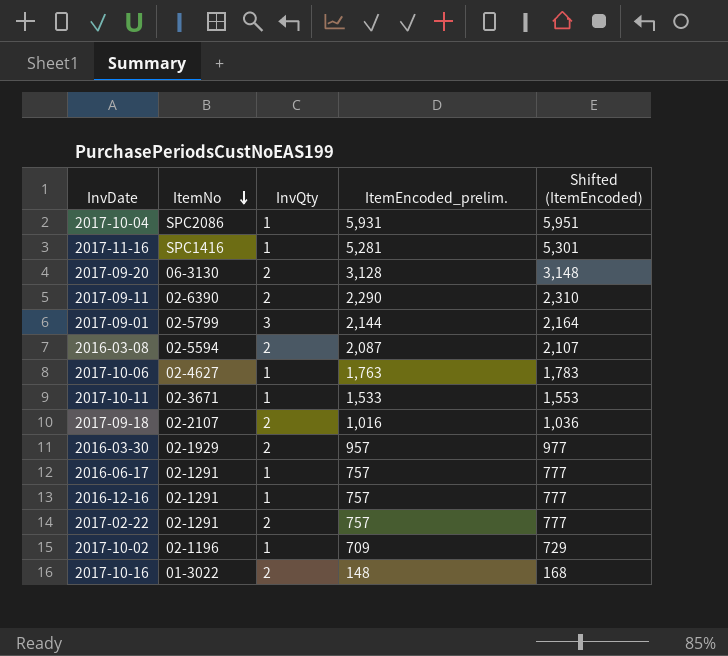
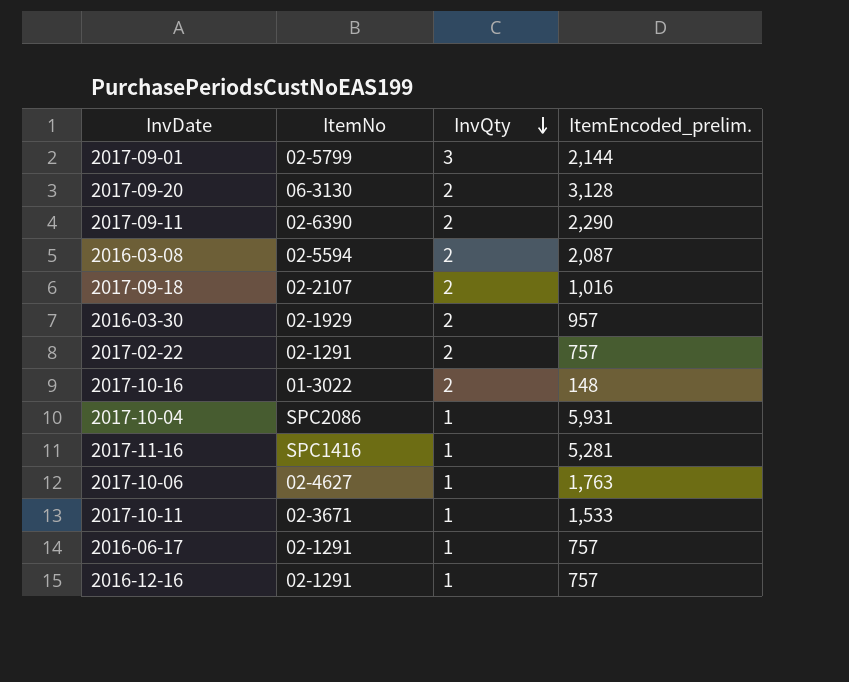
row order: ItemNo descending -> InvQty descending
column Shifted (ItemEncoded) | formula: [ItemEncoded_prelim.] + 20 -> none
row 2017-10-02: 02-1196 | 1 | 709 | 729 -> none

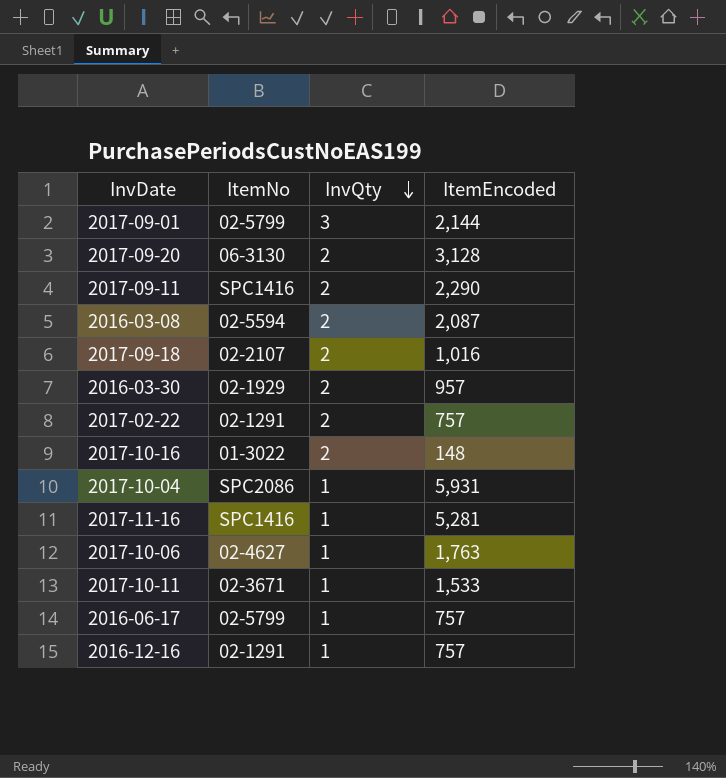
column name: ItemEncoded_prelim. -> ItemEncoded
2017-09-11 | ItemNo: 02-6390 -> SPC1416
2016-06-17 | ItemNo: 02-1291 -> 02-5799

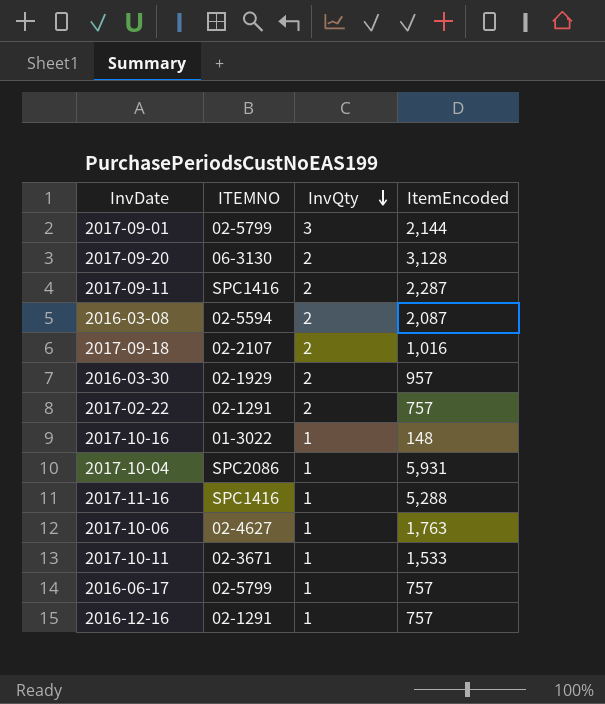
column name: ItemNo -> ITEMNO
2017-09-11 | ItemEncoded: 2,290 -> 2,287
2017-10-16 | InvQty: 2 -> 1
2017-11-16 | ItemEncoded: 5,281 -> 5,288

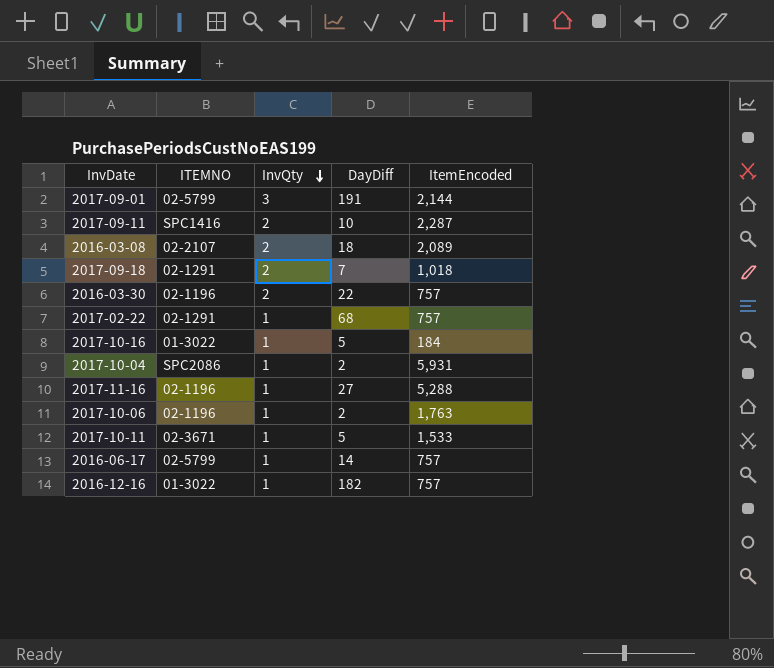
column DayDiff | position: none -> 4
row 2017-09-20: 06-3130 | 2 | 3,128 -> none
2016-03-08 | ITEMNO: 02-5594 -> 02-2107
2016-03-08 | ItemEncoded: 2,087 -> 2,089
2017-09-18 | ITEMNO: 02-2107 -> 02-1291
2017-09-18 | ItemEncoded: 1,016 -> 1,018
2016-03-30 | ITEMNO: 02-1929 -> 02-1196
2016-03-30 | ItemEncoded: 957 -> 757
2017-02-22 | InvQty: 2 -> 1
2017-10-16 | ItemEncoded: 148 -> 184
2017-11-16 | ITEMNO: SPC1416 -> 02-1196
2017-10-06 | ITEMNO: 02-4627 -> 02-1196
2016-12-16 | ITEMNO: 02-1291 -> 01-3022

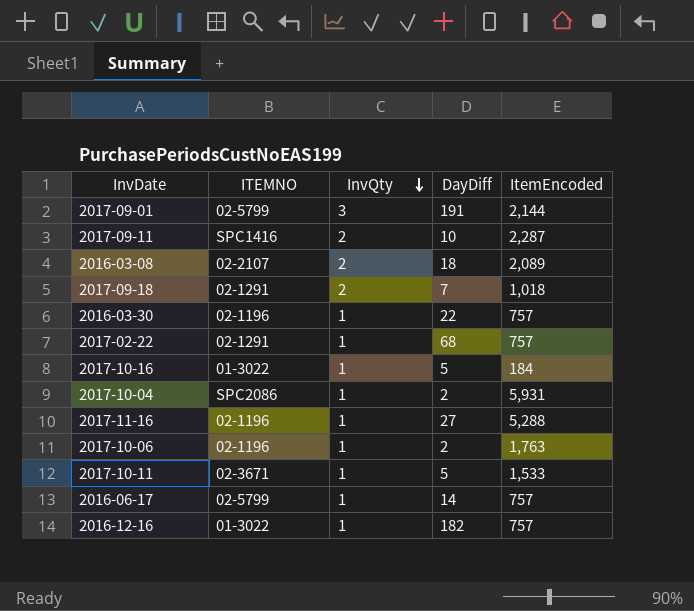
2016-03-30 | InvQty: 2 -> 1

